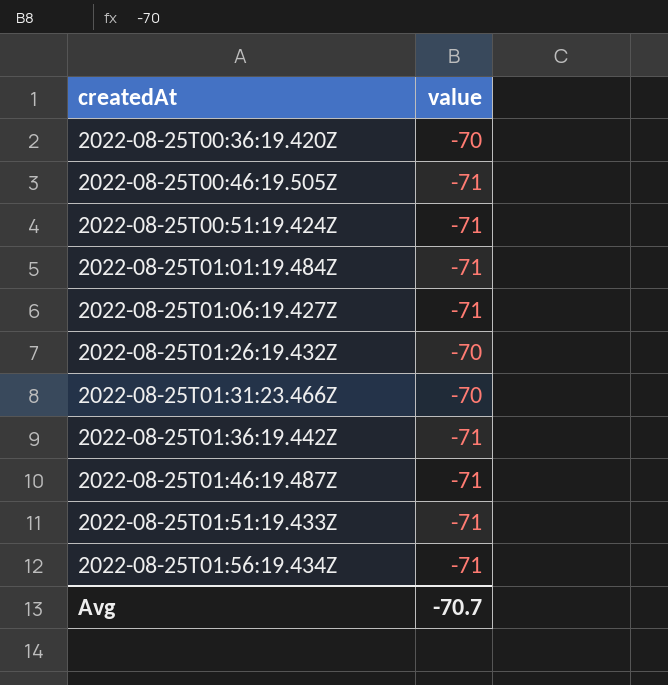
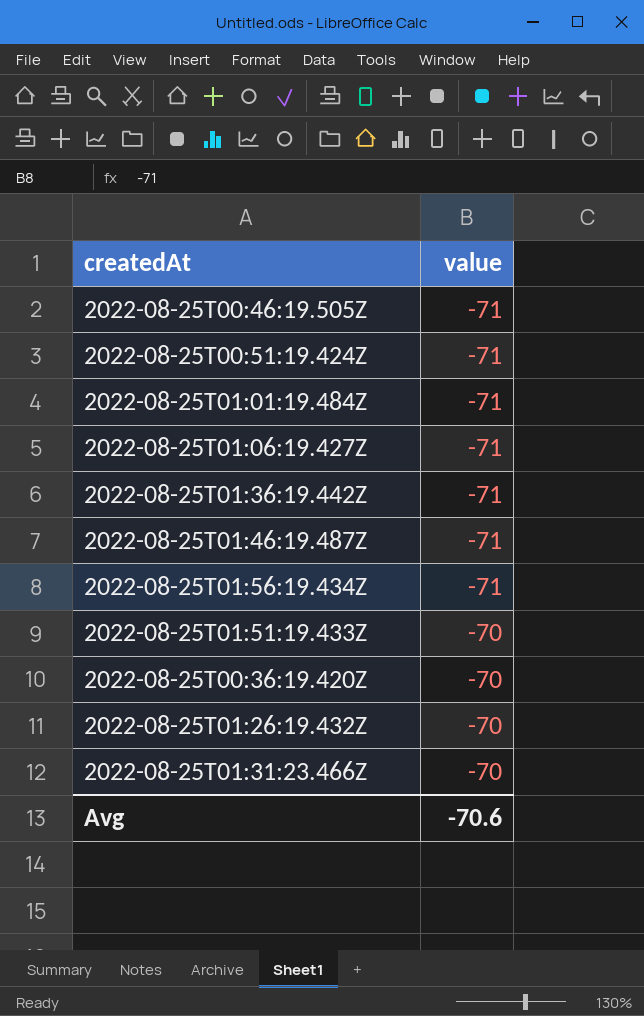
row order: createdAt ascending -> value ascending
2022-08-25T01:51:19.433Z | value: -71 -> -70
Avg | value: -70.7 -> -70.6

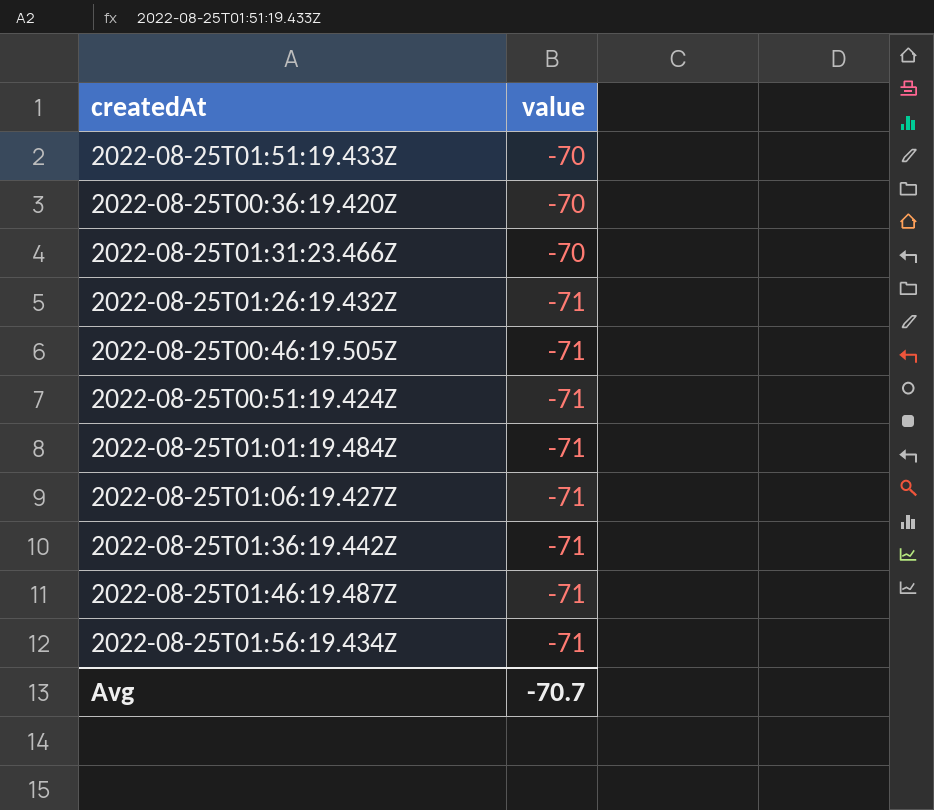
row order: value ascending -> value descending
2022-08-25T01:26:19.432Z | value: -70 -> -71
Avg | value: -70.6 -> -70.7

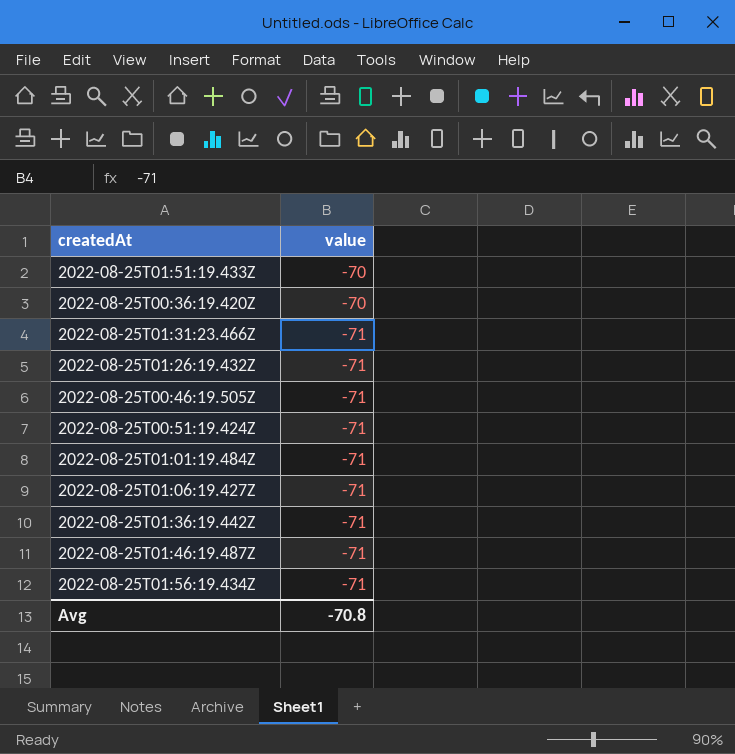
2022-08-25T01:31:23.466Z | value: -70 -> -71
Avg | value: -70.7 -> -70.8

